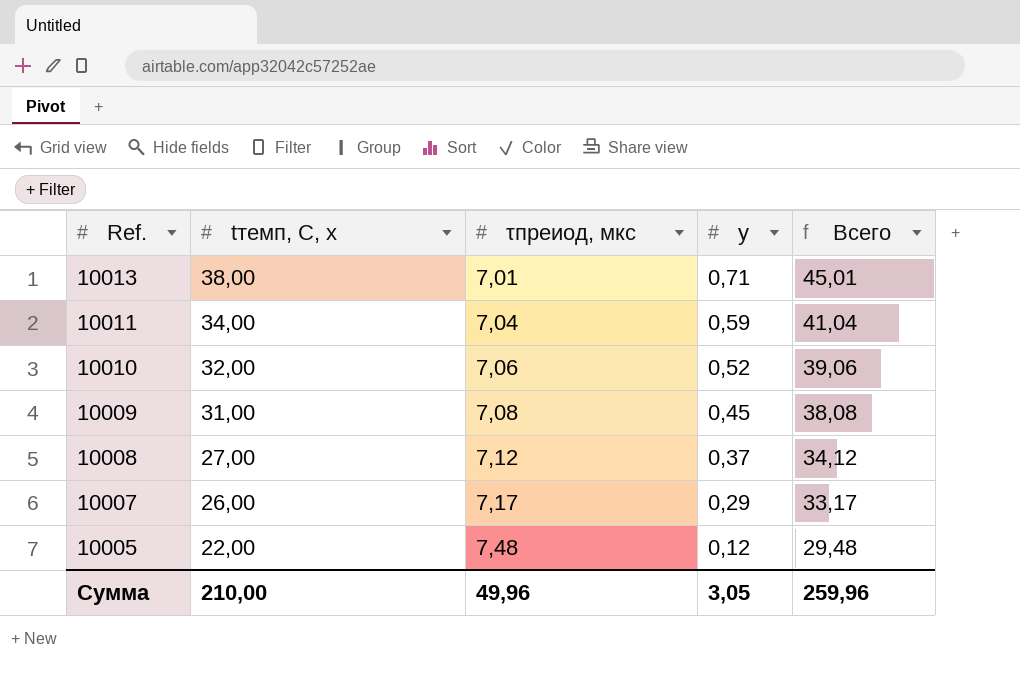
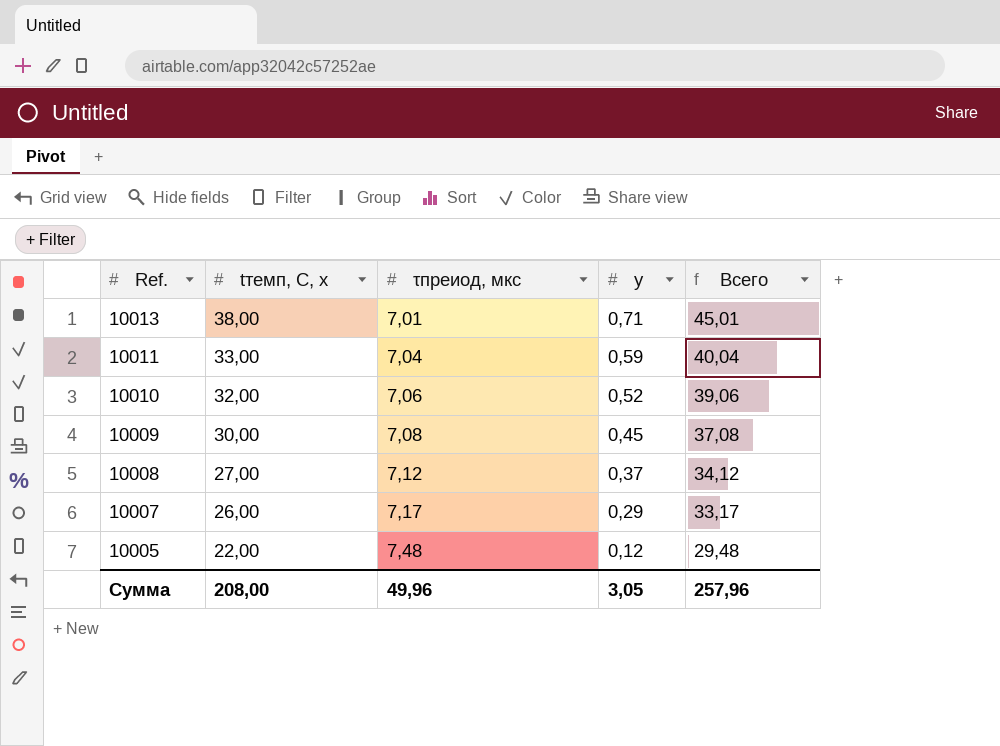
10011 | tтемп, C, x: 34,00 -> 33,00
10011 | Всего: 41,04 -> 40,04
10009 | tтемп, C, x: 31,00 -> 30,00
10009 | Всего: 38,08 -> 37,08
Сумма | tтемп, C, x: 210,00 -> 208,00
Сумма | Всего: 259,96 -> 257,96

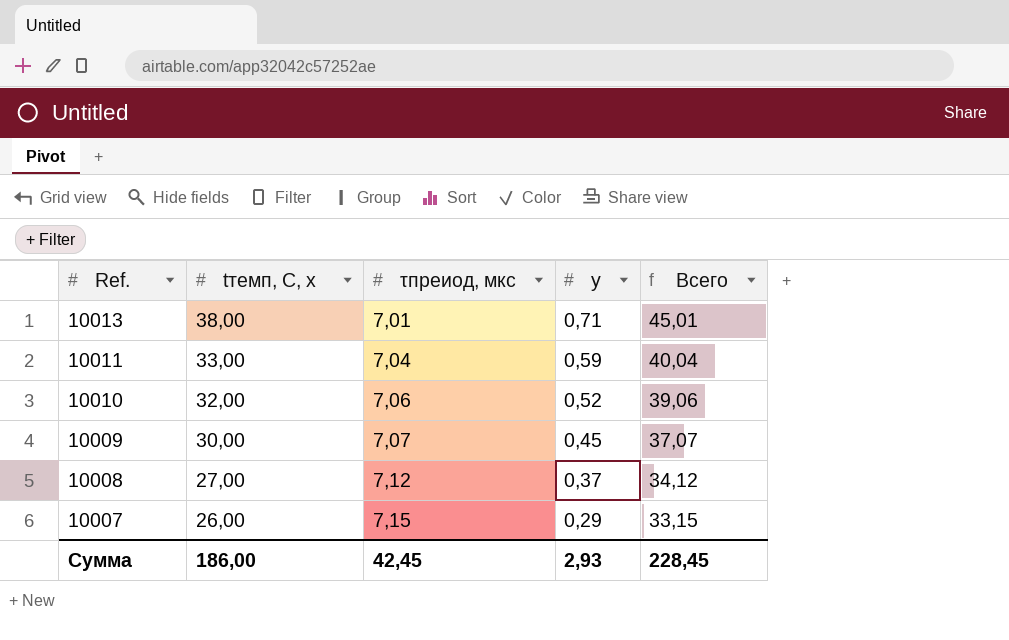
row 10005: 22,00 | 7,48 | 0,12 | 29,48 -> none
10009 | τпреиод, мкс: 7,08 -> 7,07
10009 | Всего: 37,08 -> 37,07
10007 | τпреиод, мкс: 7,17 -> 7,15
10007 | Всего: 33,17 -> 33,15
Сумма | tтемп, C, x: 208,00 -> 186,00
Сумма | τпреиод, мкс: 49,96 -> 42,45
Сумма | y: 3,05 -> 2,93
Сумма | Всего: 257,96 -> 228,45

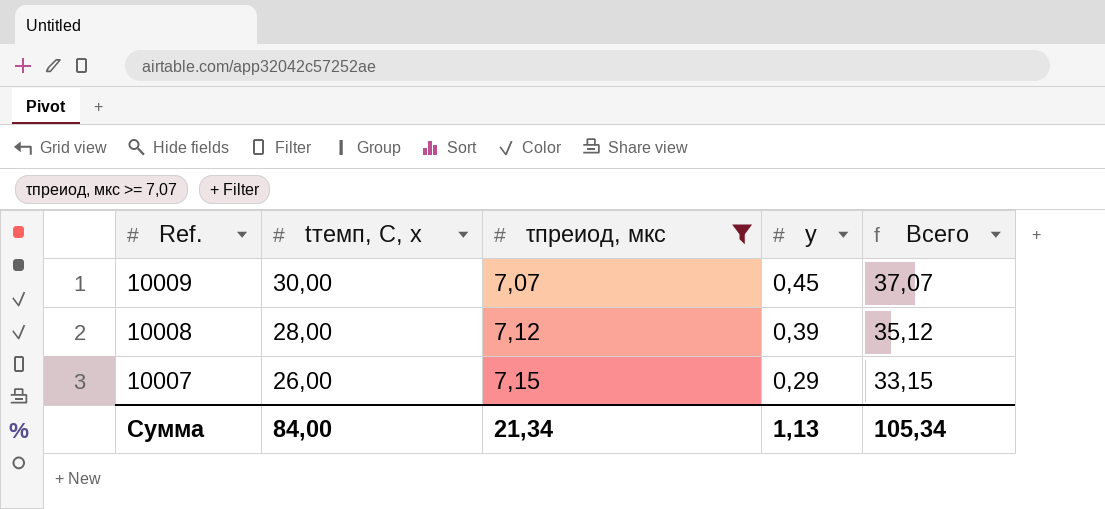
filter: none -> τпреиод, мкс >= 7,07
10008 | tтемп, C, x: 27,00 -> 28,00
10008 | y: 0,37 -> 0,39
10008 | Всего: 34,12 -> 35,12
Сумма | tтемп, C, x: 186,00 -> 84,00
Сумма | τпреиод, мкс: 42,45 -> 21,34
Сумма | y: 2,93 -> 1,13
Сумма | Всего: 228,45 -> 105,34

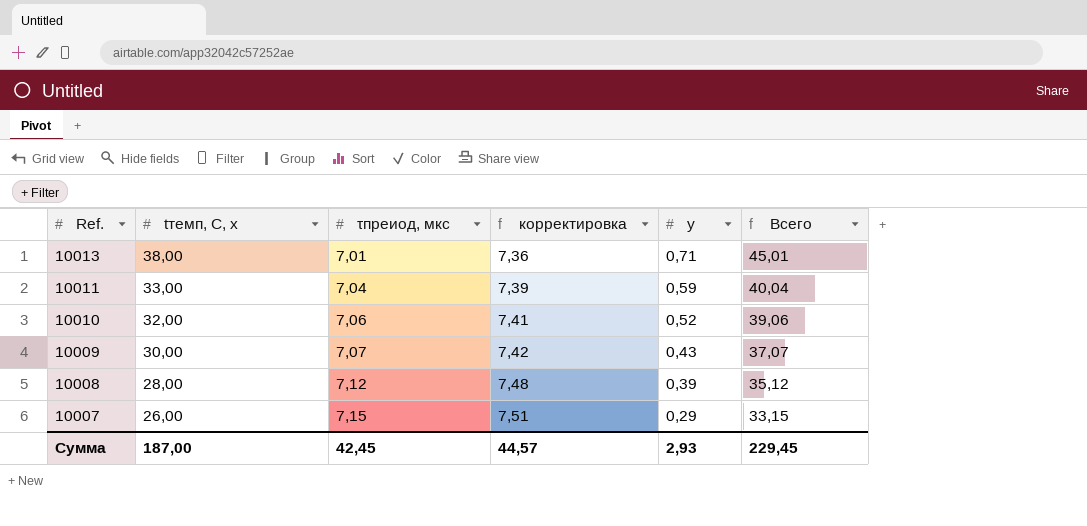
filter: τпреиод, мкс >= 7,07 -> none
column корректировка | formula: none -> [τпреиод, мкс] * 1,05
10009 | y: 0,45 -> 0,43
Сумма | tтемп, C, x: 84,00 -> 187,00
Сумма | τпреиод, мкс: 21,34 -> 42,45
Сумма | y: 1,13 -> 2,93
Сумма | Всего: 105,34 -> 229,45

